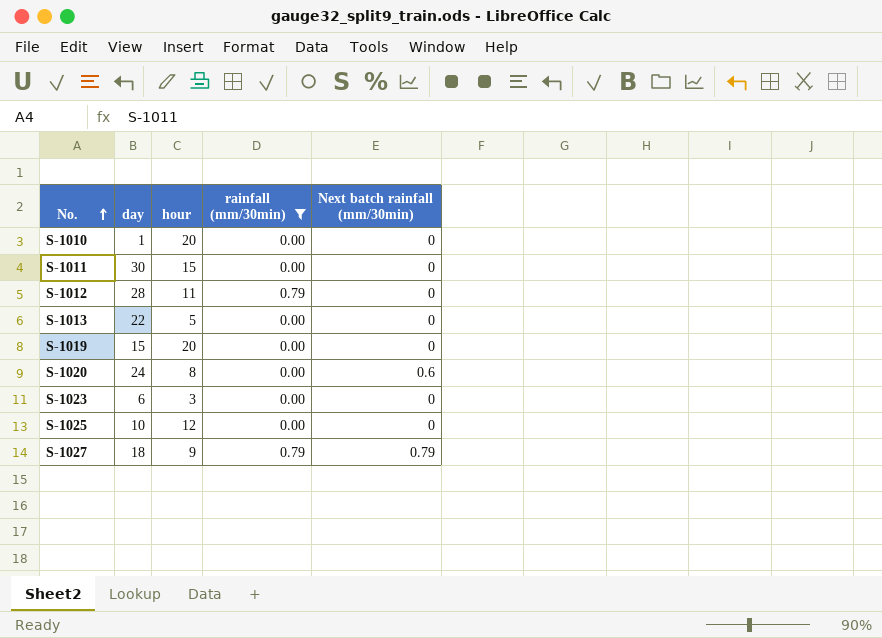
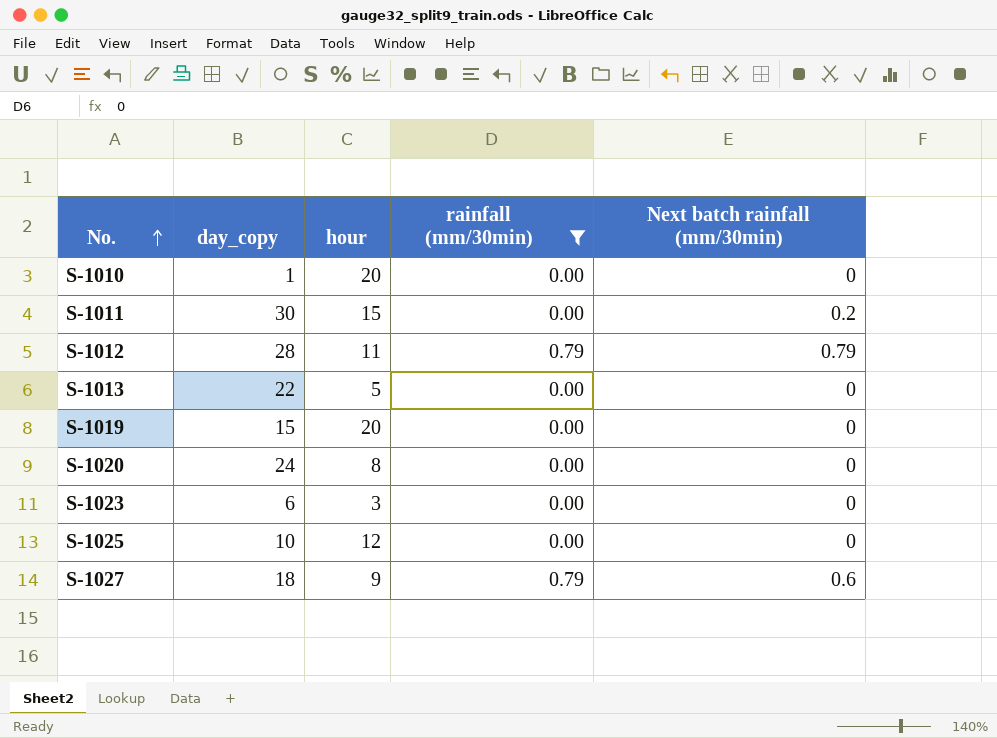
column name: day -> day_copy
S-1011 | Next batch rainfall (mm/30min): 0 -> 0.2
S-1012 | Next batch rainfall (mm/30min): 0 -> 0.79
S-1020 | Next batch rainfall (mm/30min): 0.6 -> 0
S-1027 | Next batch rainfall (mm/30min): 0.79 -> 0.6

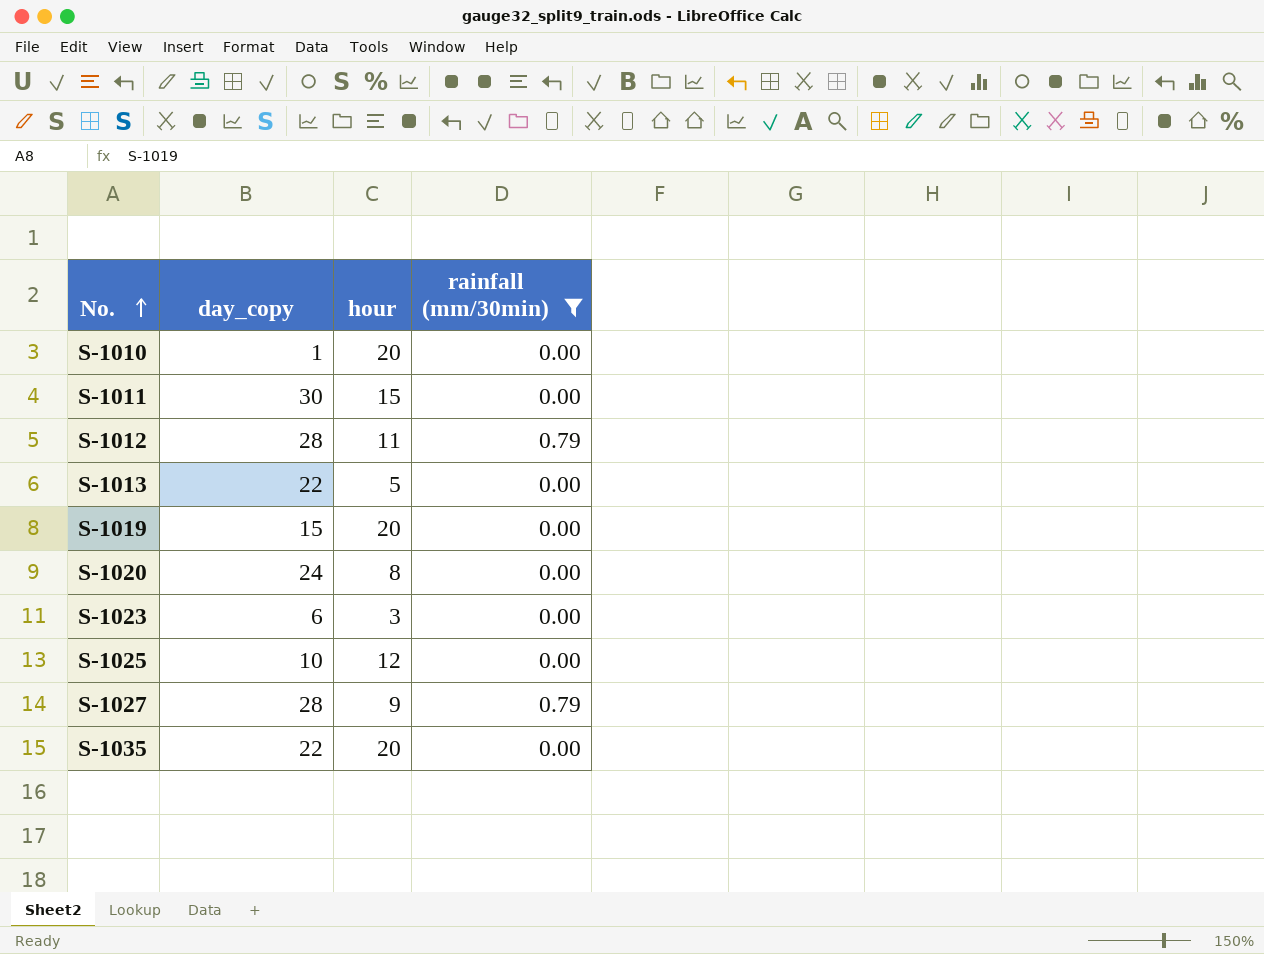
column Next batch rainfall (mm/30min) | position: 5 -> none
S-1027 | day_copy: 18 -> 28
row S-1035: none -> 22 | 20 | 0.00

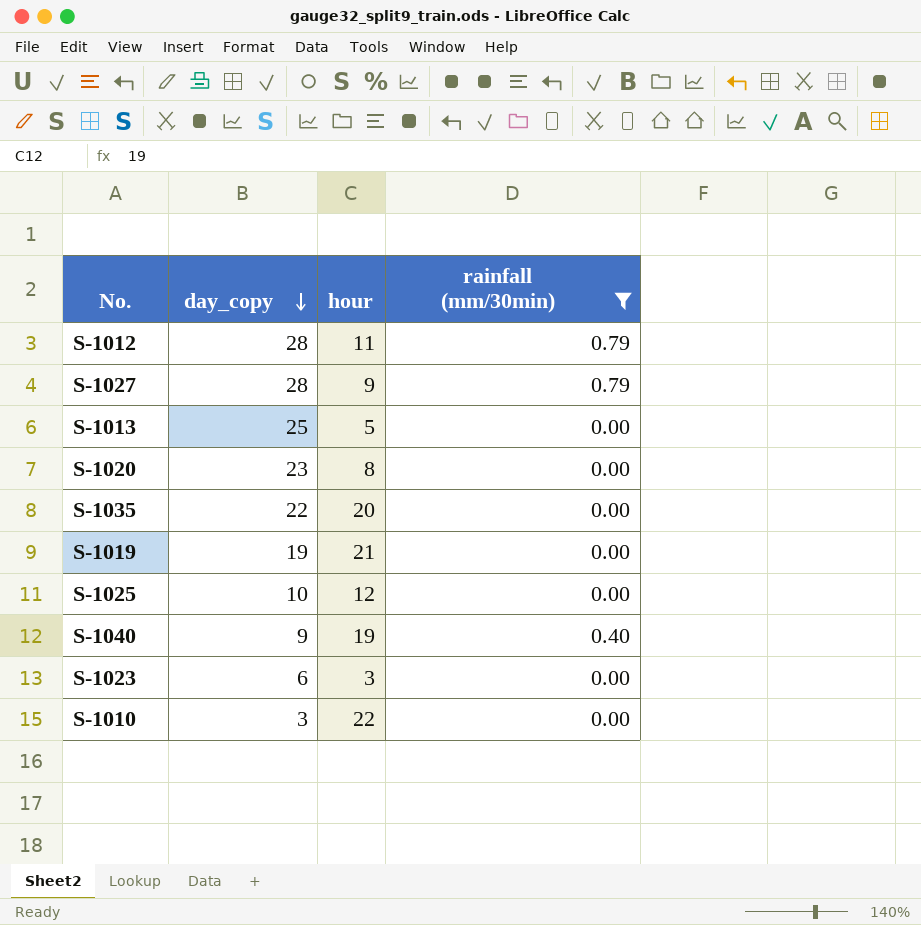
row order: No. ascending -> day_copy descending
row S-1011: 30 | 15 | 0.00 -> none
S-1013 | day_copy: 22 -> 25
S-1020 | day_copy: 24 -> 23
S-1019 | day_copy: 15 -> 19
S-1019 | hour: 20 -> 21
row S-1040: none -> 9 | 19 | 0.40
S-1010 | day_copy: 1 -> 3
S-1010 | hour: 20 -> 22

